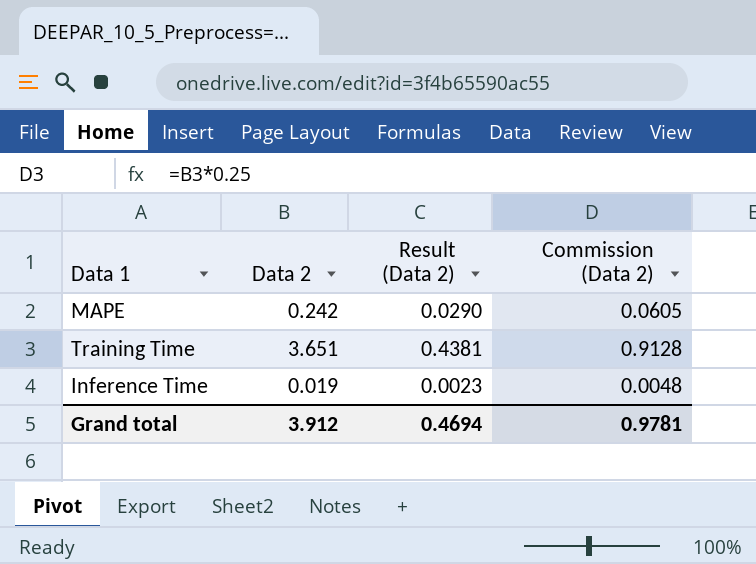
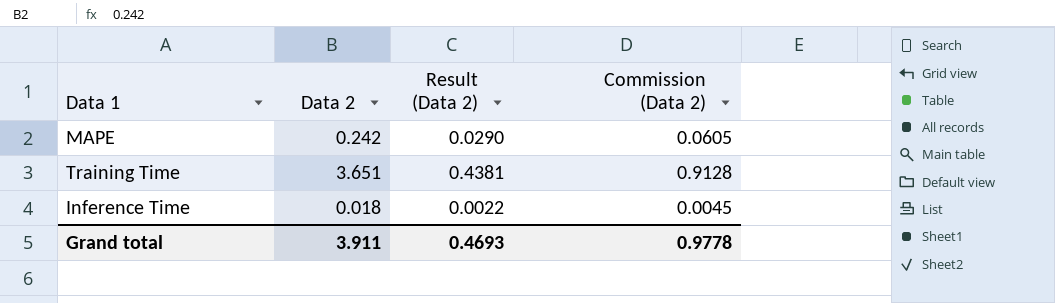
Inference Time | Data 2: 0.019 -> 0.018
Inference Time | Result (Data 2): 0.0023 -> 0.0022
Inference Time | Commission (Data 2): 0.0048 -> 0.0045
Grand total | Data 2: 3.912 -> 3.911
Grand total | Result (Data 2): 0.4694 -> 0.4693
Grand total | Commission (Data 2): 0.9781 -> 0.9778

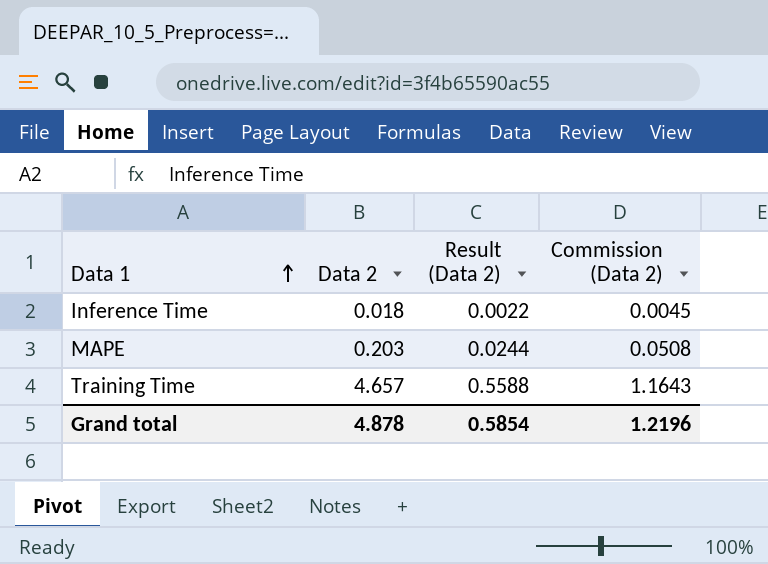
row order: none -> Data 1 ascending
MAPE | Data 2: 0.242 -> 0.203
MAPE | Result (Data 2): 0.0290 -> 0.0244
MAPE | Commission (Data 2): 0.0605 -> 0.0508
Training Time | Data 2: 3.651 -> 4.657
Training Time | Result (Data 2): 0.4381 -> 0.5588
Training Time | Commission (Data 2): 0.9128 -> 1.1643
Grand total | Data 2: 3.911 -> 4.878
Grand total | Result (Data 2): 0.4693 -> 0.5854
Grand total | Commission (Data 2): 0.9778 -> 1.2196

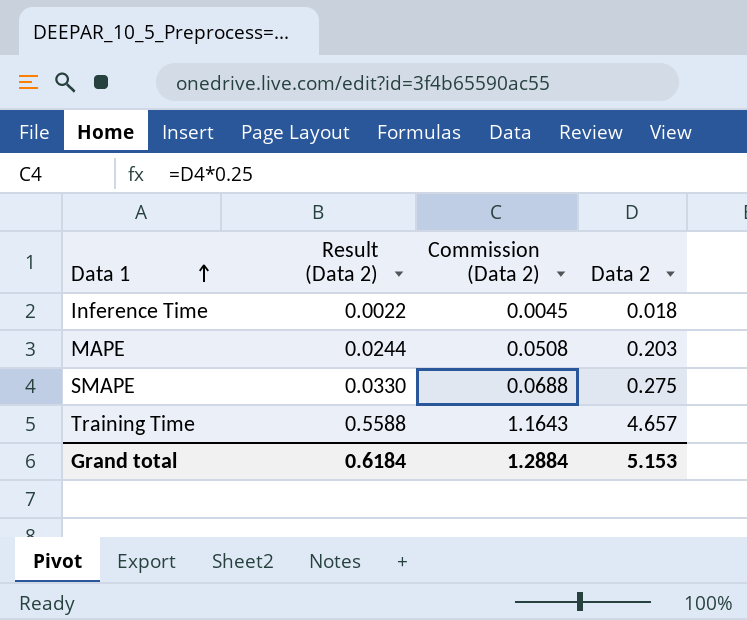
column Data 2 | position: 2 -> 4
row SMAPE: none -> 0.0330 | 0.0688 | 0.275
Grand total | Result (Data 2): 0.5854 -> 0.6184
Grand total | Commission (Data 2): 1.2196 -> 1.2884
Grand total | Data 2: 4.878 -> 5.153

